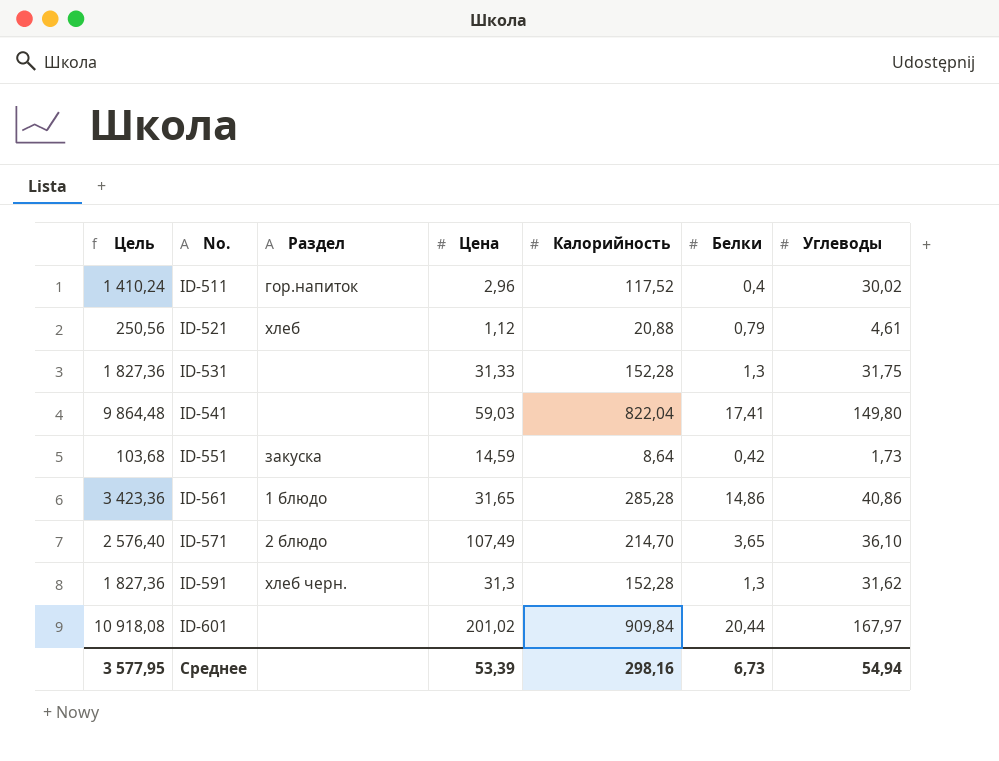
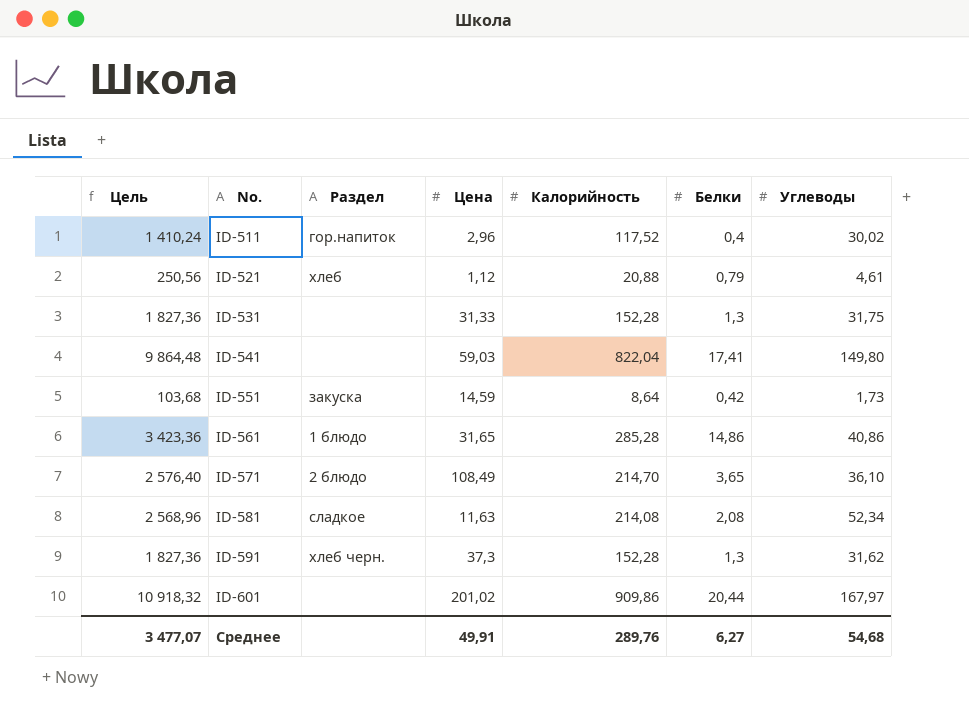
ID-571 | Цена: 107,49 -> 108,49
row ID-581: none -> 2 568,96 | сладкое | 11,63 | 214,08 | 2,08 | 52,34
ID-591 | Цена: 31,3 -> 37,3
ID-601 | Цель: 10 918,08 -> 10 918,32
ID-601 | Калорийность: 909,84 -> 909,86
Среднее | Цель: 3 577,95 -> 3 477,07
Среднее | Цена: 53,39 -> 49,91
Среднее | Калорийность: 298,16 -> 289,76
Среднее | Белки: 6,73 -> 6,27
Среднее | Углеводы: 54,94 -> 54,68

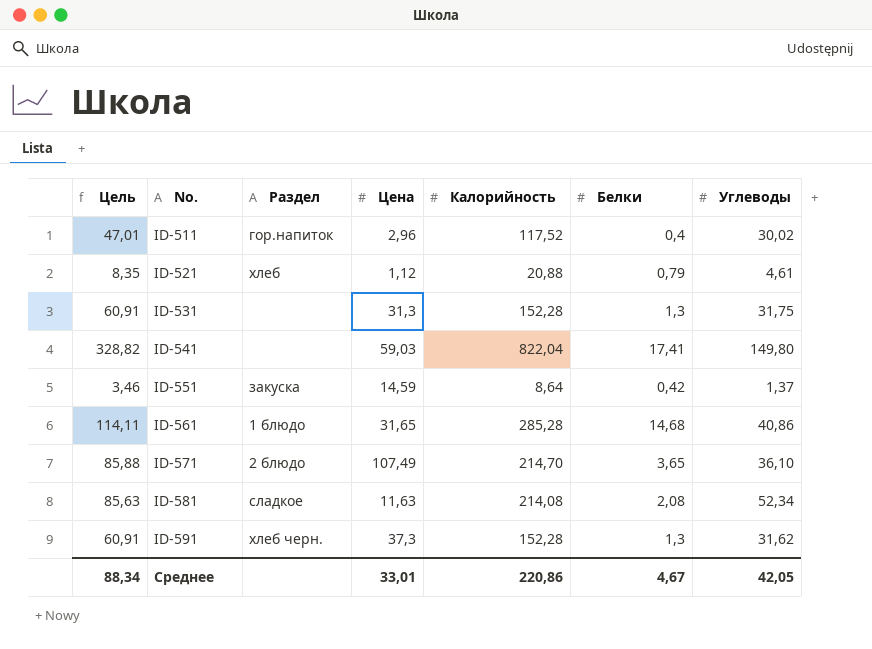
column Цель | formula: [Калорийность] * 12 -> [Калорийность] * 0,4
row ID-601: 10 918,32 | none | 201,02 | 909,86 | 20,44 | 167,97 -> none
ID-531 | Цена: 31,33 -> 31,3
ID-551 | Углеводы: 1,73 -> 1,37
ID-561 | Белки: 14,86 -> 14,68
ID-571 | Цена: 108,49 -> 107,49
Среднее | Цель: 3 477,07 -> 88,34
Среднее | Цена: 49,91 -> 33,01
Среднее | Калорийность: 289,76 -> 220,86
Среднее | Белки: 6,27 -> 4,67
Среднее | Углеводы: 54,68 -> 42,05

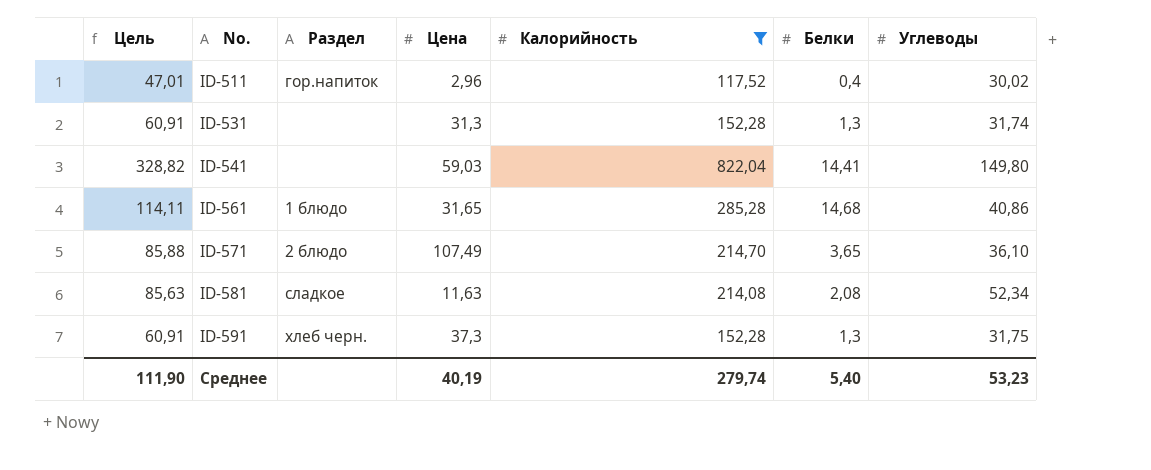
filter: none -> Калорийность >= 117,52
ID-531 | Углеводы: 31,75 -> 31,74
ID-541 | Белки: 17,41 -> 14,41
ID-591 | Углеводы: 31,62 -> 31,75
Среднее | Цель: 88,34 -> 111,90
Среднее | Цена: 33,01 -> 40,19
Среднее | Калорийность: 220,86 -> 279,74
Среднее | Белки: 4,67 -> 5,40
Среднее | Углеводы: 42,05 -> 53,23

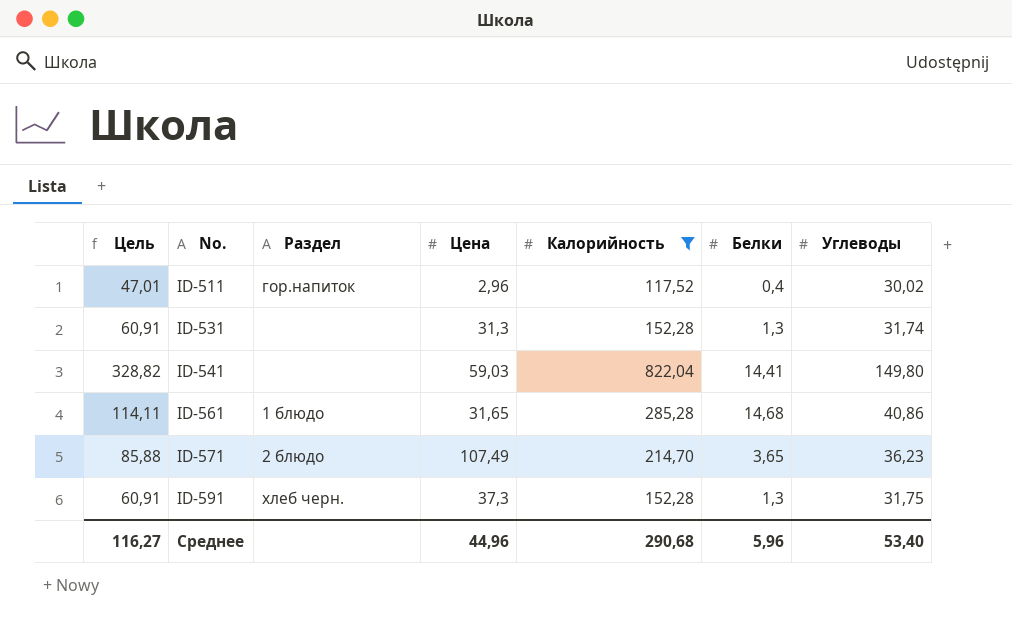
row ID-581: 85,63 | сладкое | 11,63 | 214,08 | 2,08 | 52,34 -> none
ID-571 | Углеводы: 36,10 -> 36,23
Среднее | Цель: 111,90 -> 116,27
Среднее | Цена: 40,19 -> 44,96
Среднее | Калорийность: 279,74 -> 290,68
Среднее | Белки: 5,40 -> 5,96
Среднее | Углеводы: 53,23 -> 53,40

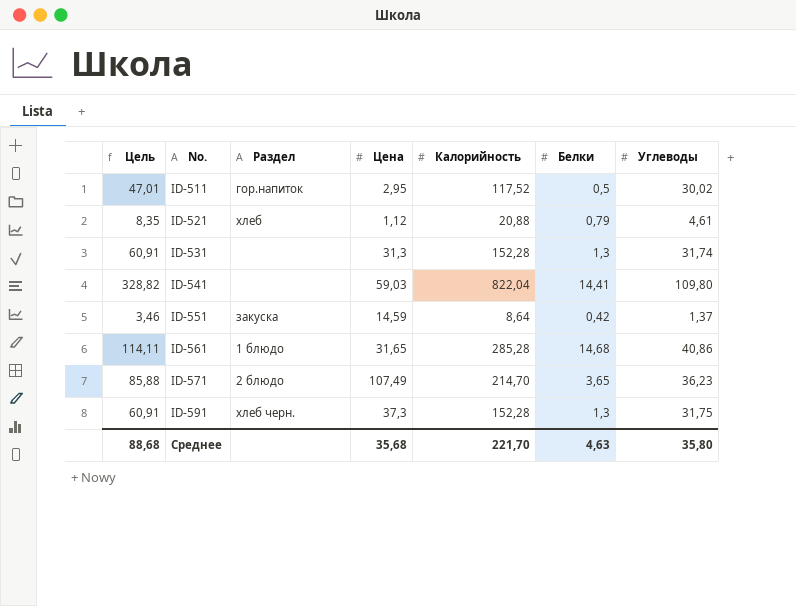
filter: Калорийность >= 117,52 -> none
ID-511 | Цена: 2,96 -> 2,95
ID-511 | Белки: 0,4 -> 0,5
ID-541 | Углеводы: 149,80 -> 109,80
Среднее | Цель: 116,27 -> 88,68
Среднее | Цена: 44,96 -> 35,68
Среднее | Калорийность: 290,68 -> 221,70
Среднее | Белки: 5,96 -> 4,63
Среднее | Углеводы: 53,40 -> 35,80

